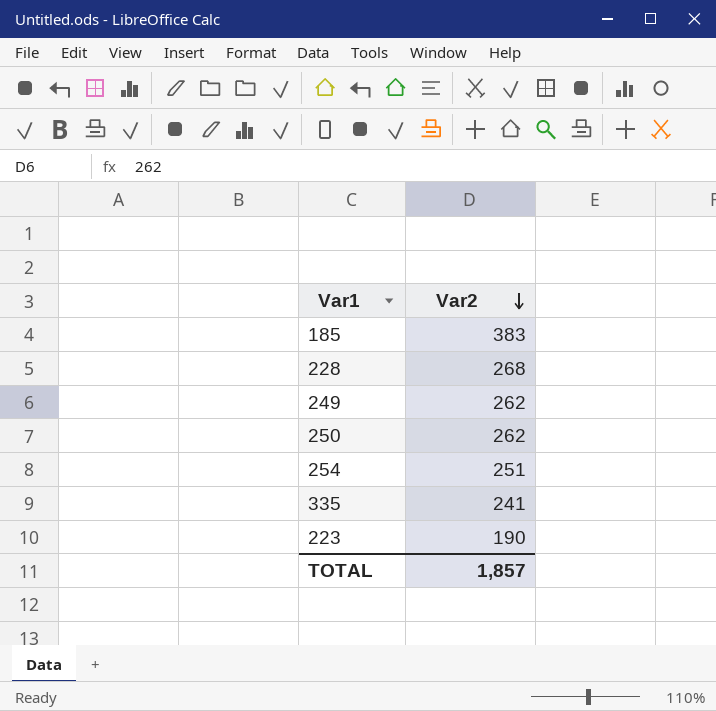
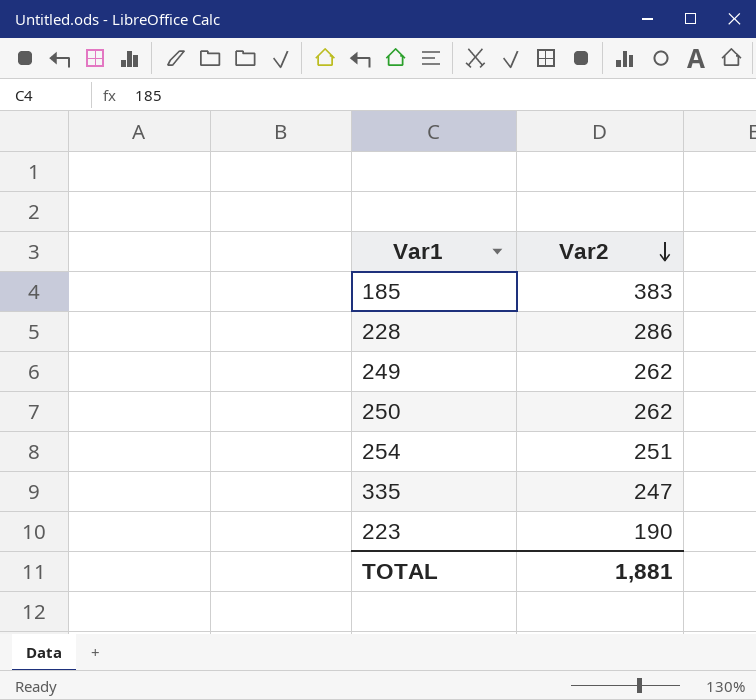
228 | Var2: 268 -> 286
335 | Var2: 241 -> 247
TOTAL | Var2: 1,857 -> 1,881

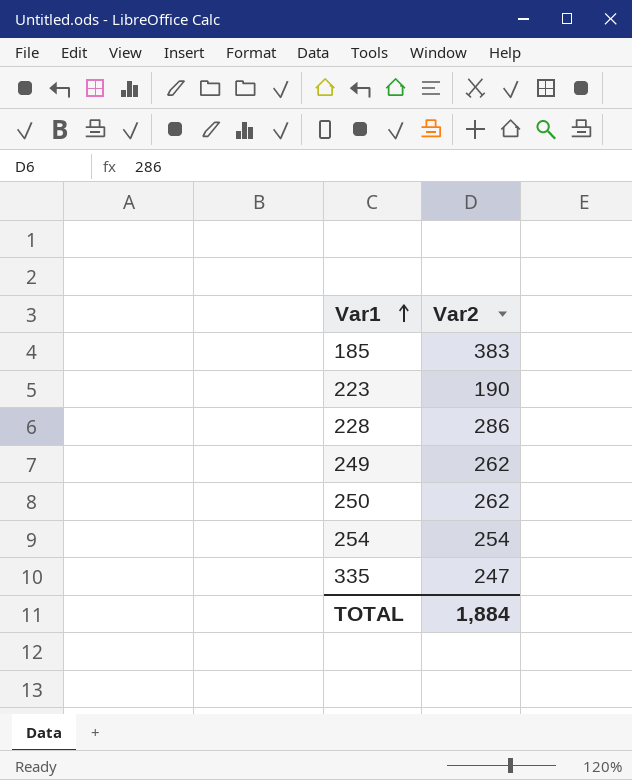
row order: Var2 descending -> Var1 ascending
254 | Var2: 251 -> 254
TOTAL | Var2: 1,881 -> 1,884

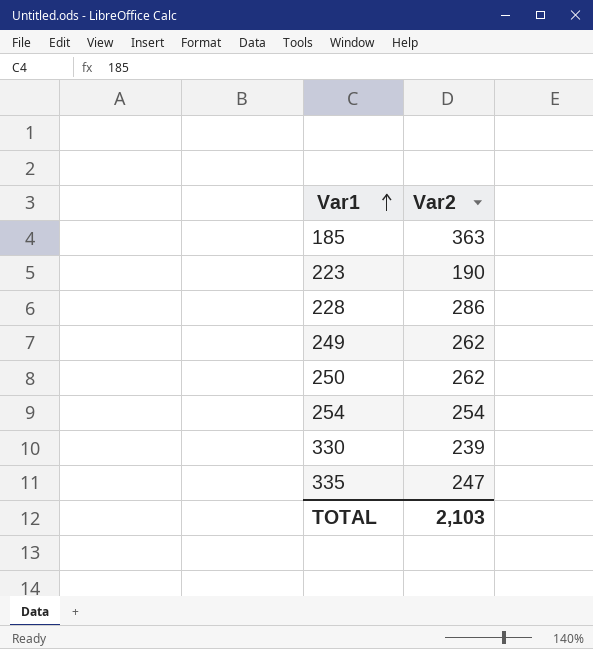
185 | Var2: 383 -> 363
row 330: none -> 239
TOTAL | Var2: 1,884 -> 2,103

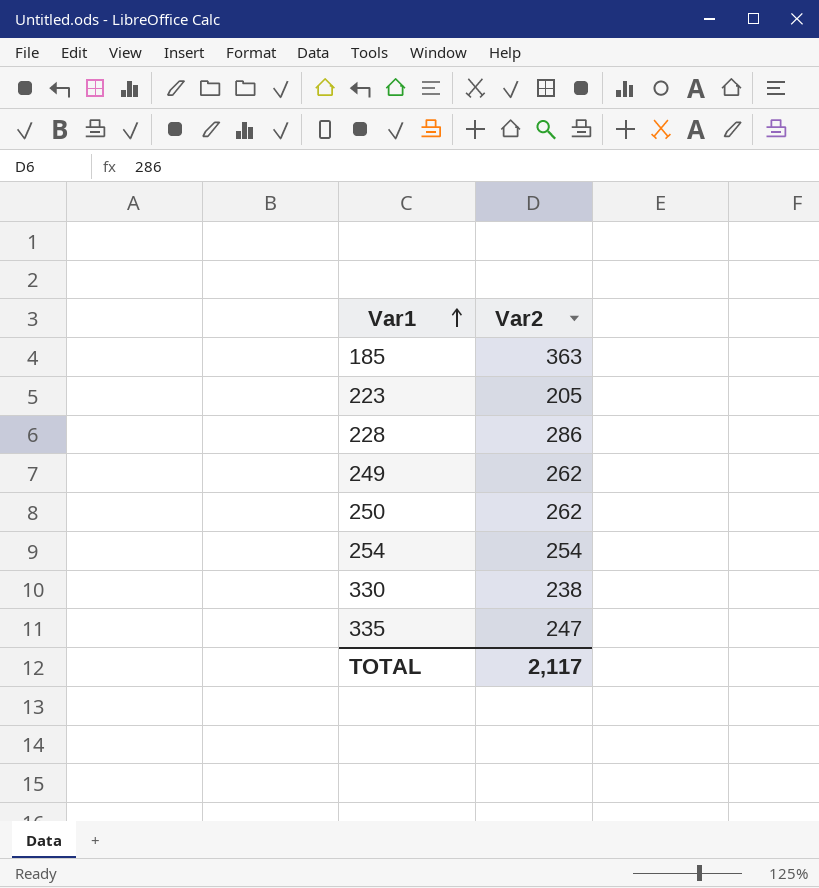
223 | Var2: 190 -> 205
330 | Var2: 239 -> 238
TOTAL | Var2: 2,103 -> 2,117

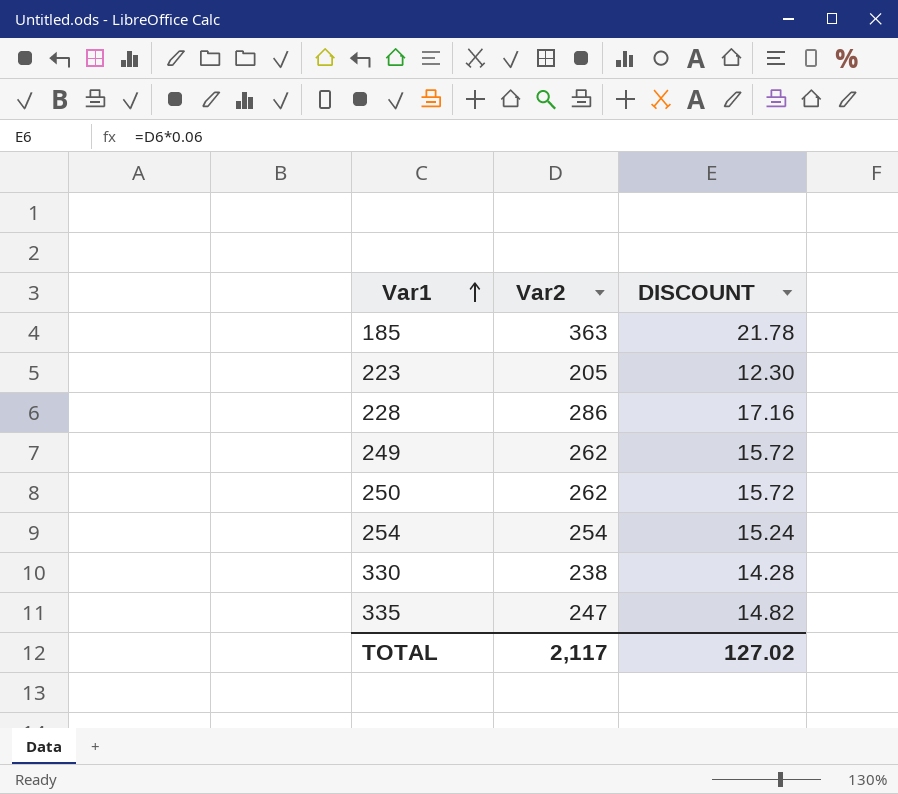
column DISCOUNT | formula: none -> [Var2] * 0.06

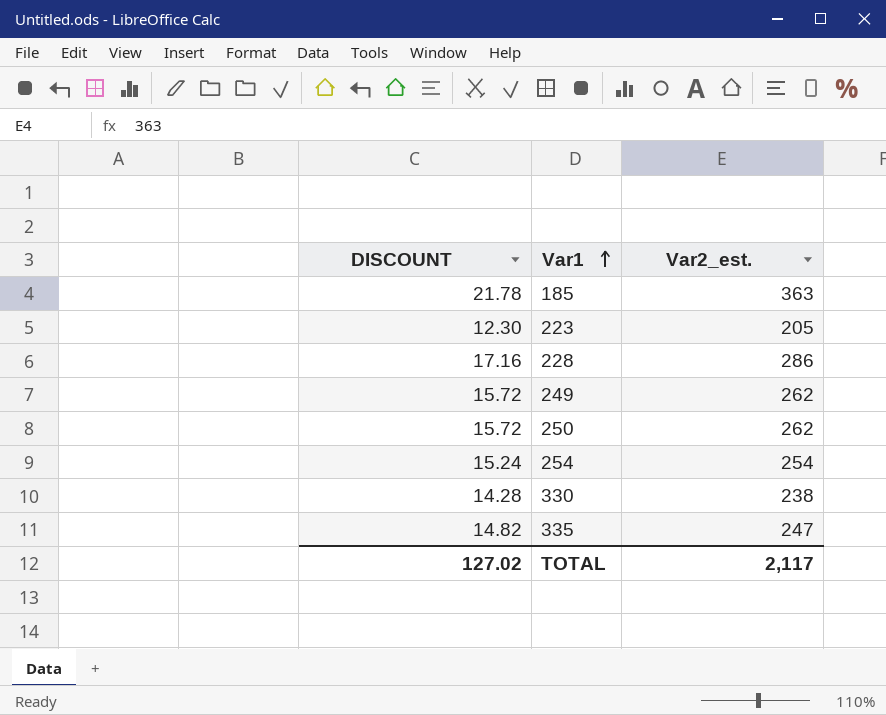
column DISCOUNT | position: 3 -> 1
column name: Var2 -> Var2_est.

